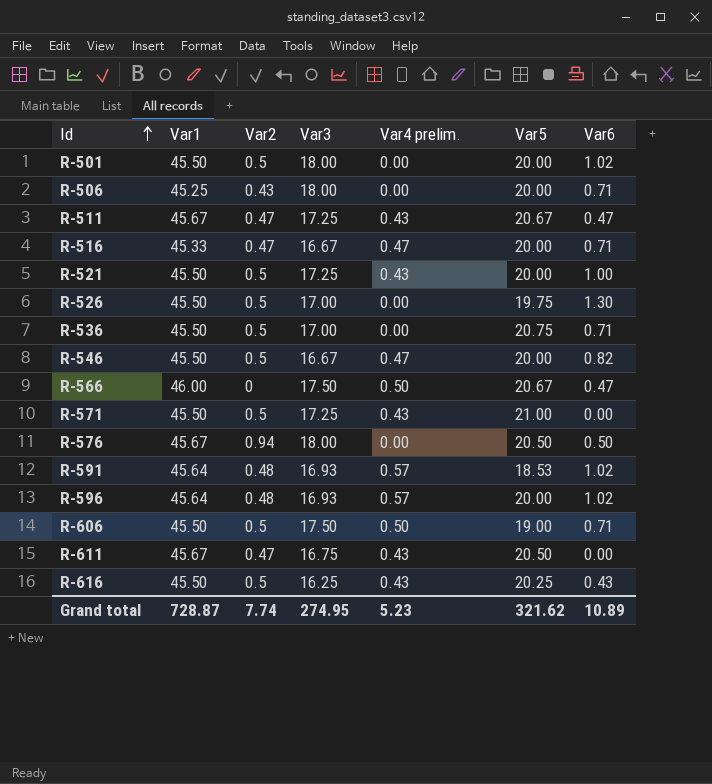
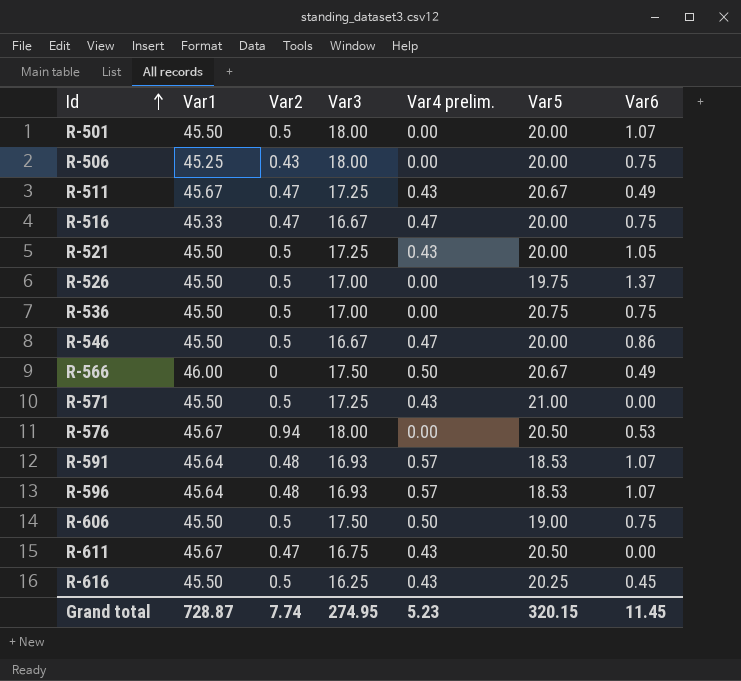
R-501 | Var6: 1.02 -> 1.07
R-506 | Var6: 0.71 -> 0.75
R-511 | Var6: 0.47 -> 0.49
R-516 | Var6: 0.71 -> 0.75
R-521 | Var6: 1.00 -> 1.05
R-526 | Var6: 1.30 -> 1.37
R-536 | Var6: 0.71 -> 0.75
R-546 | Var6: 0.82 -> 0.86
R-566 | Var6: 0.47 -> 0.49
R-576 | Var6: 0.50 -> 0.53
R-591 | Var6: 1.02 -> 1.07
R-596 | Var5: 20.00 -> 18.53
R-596 | Var6: 1.02 -> 1.07
R-606 | Var6: 0.71 -> 0.75
R-616 | Var6: 0.43 -> 0.45
Grand total | Var5: 321.62 -> 320.15
Grand total | Var6: 10.89 -> 11.45

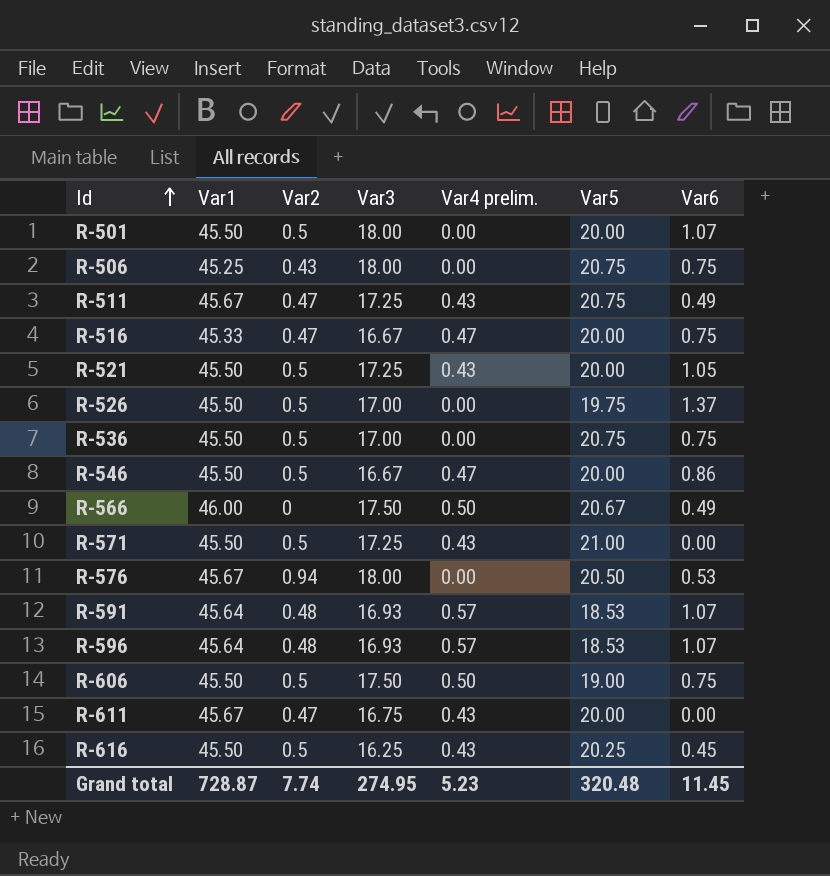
R-506 | Var5: 20.00 -> 20.75
R-511 | Var5: 20.67 -> 20.75
R-611 | Var5: 20.50 -> 20.00
Grand total | Var5: 320.15 -> 320.48

